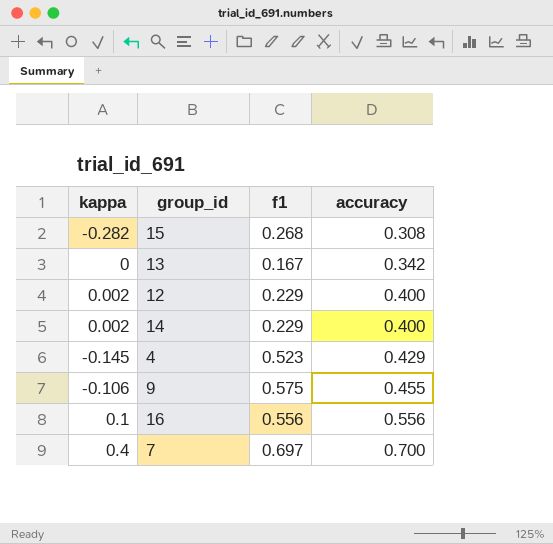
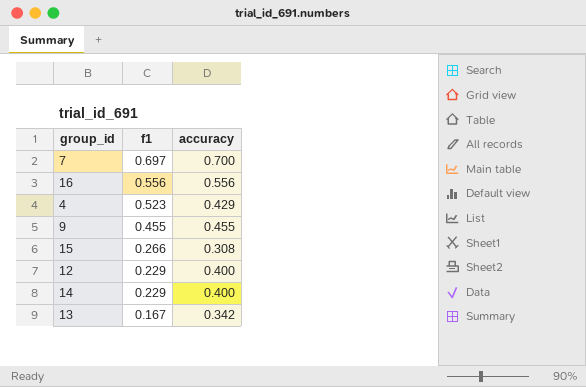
row order: accuracy ascending -> f1 descending
column kappa | position: 1 -> none
9 | f1: 0.575 -> 0.455
15 | f1: 0.268 -> 0.266

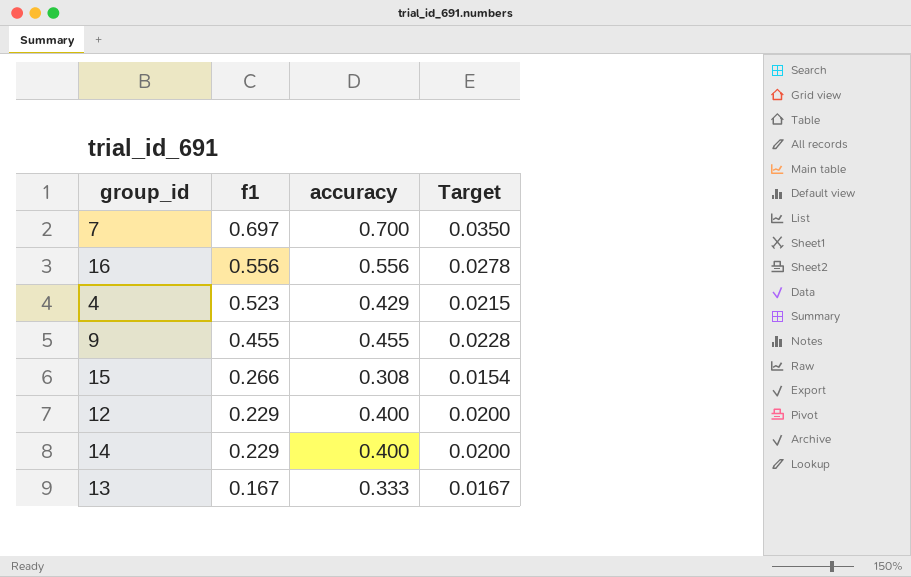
column Target | formula: none -> [accuracy] * 0.05
13 | accuracy: 0.342 -> 0.333

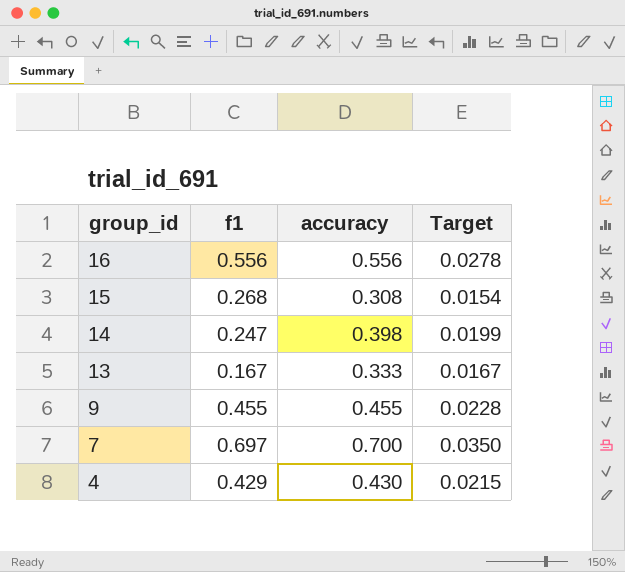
row order: f1 descending -> group_id descending
row 12: 0.229 | 0.400 | 0.0200 -> none
15 | f1: 0.266 -> 0.268
14 | f1: 0.229 -> 0.247
14 | accuracy: 0.400 -> 0.398
14 | Target: 0.0200 -> 0.0199
4 | f1: 0.523 -> 0.429
4 | accuracy: 0.429 -> 0.430

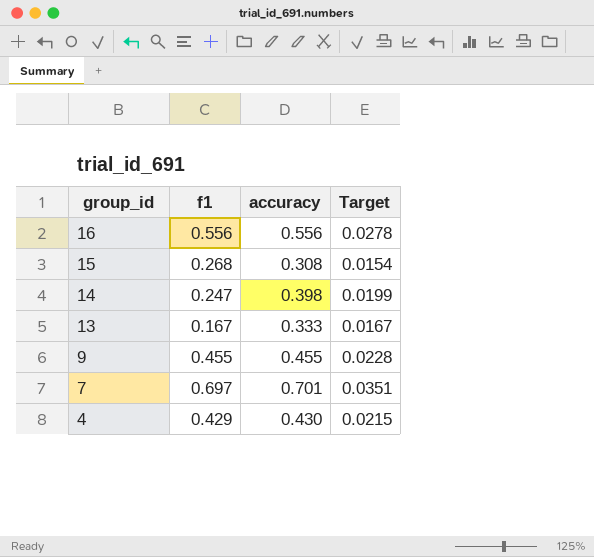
7 | accuracy: 0.700 -> 0.701
7 | Target: 0.0350 -> 0.0351

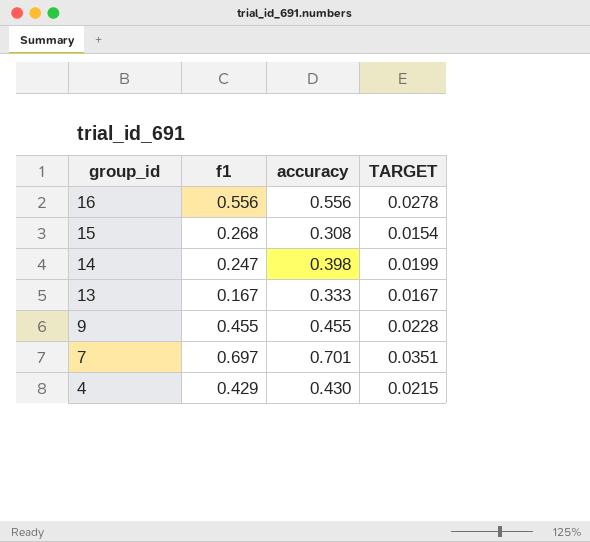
column name: Target -> TARGET

